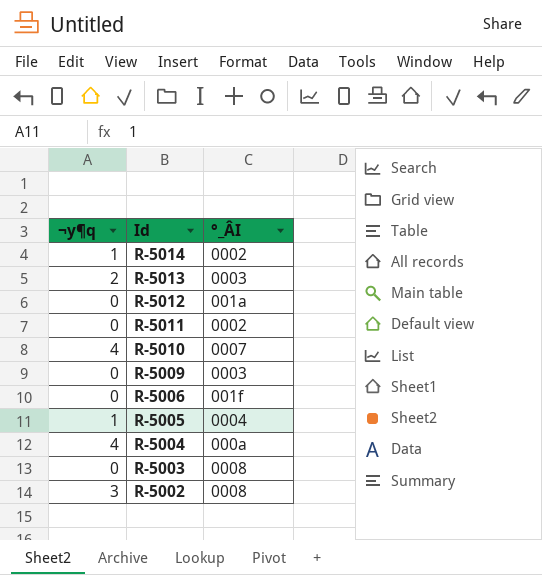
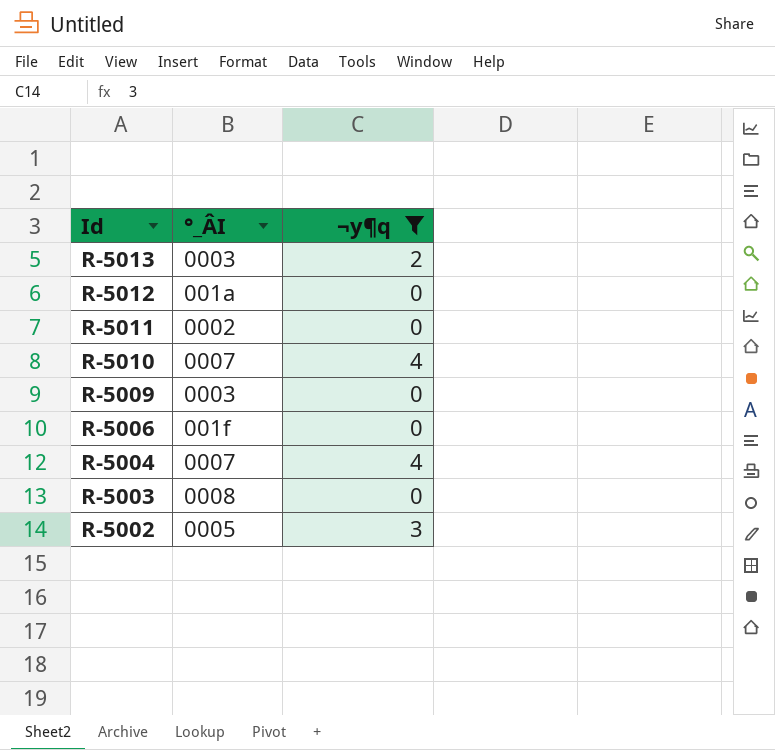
filter: none -> ¬y¶q != 1
column ¬y¶q | position: 1 -> 3
R-5004 | °_ÂI: 000a -> 0007
R-5002 | °_ÂI: 0008 -> 0005

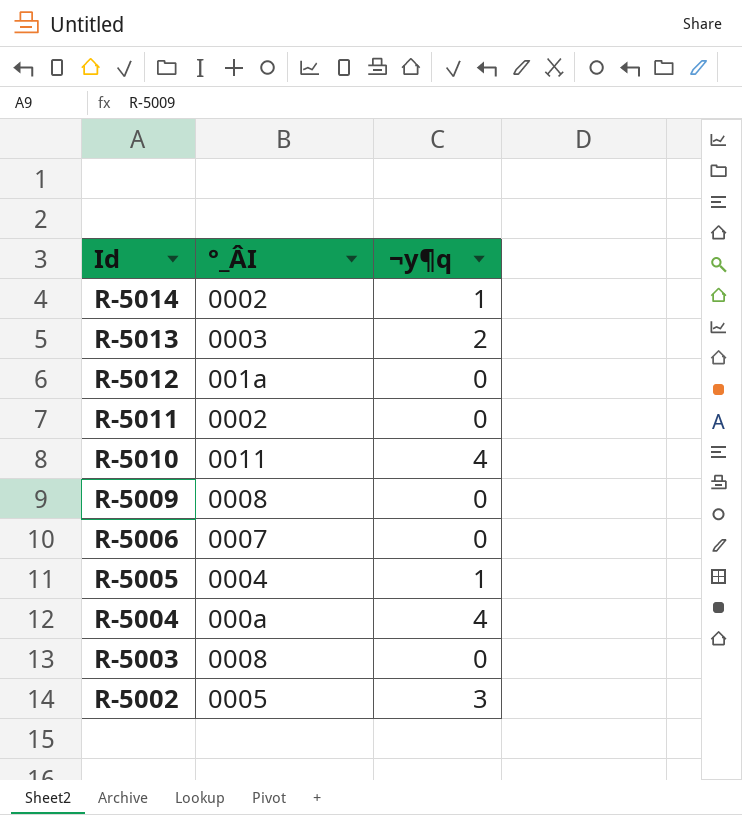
filter: ¬y¶q != 1 -> none
R-5010 | °_ÂI: 0007 -> 0011
R-5009 | °_ÂI: 0003 -> 0008
R-5006 | °_ÂI: 001f -> 0007
R-5004 | °_ÂI: 0007 -> 000a

